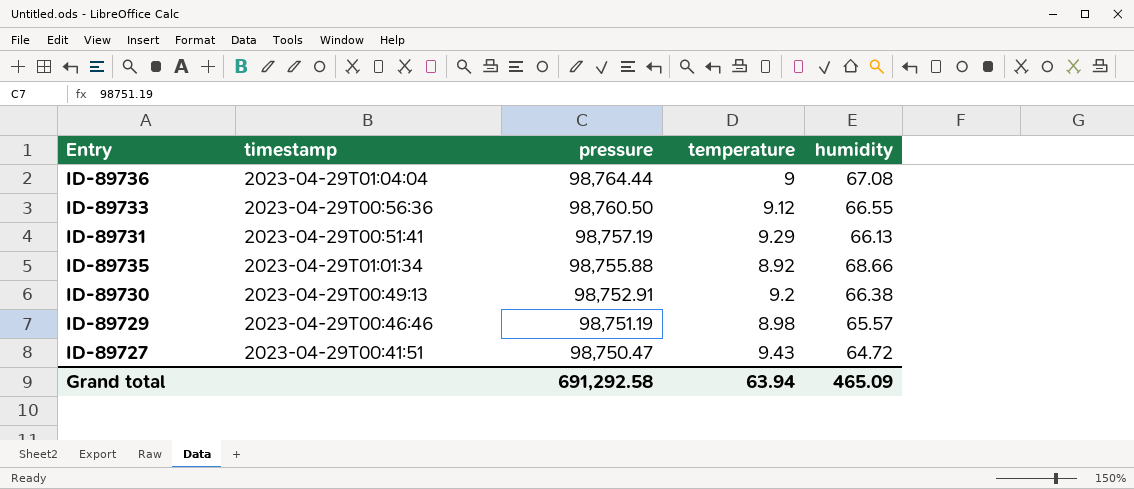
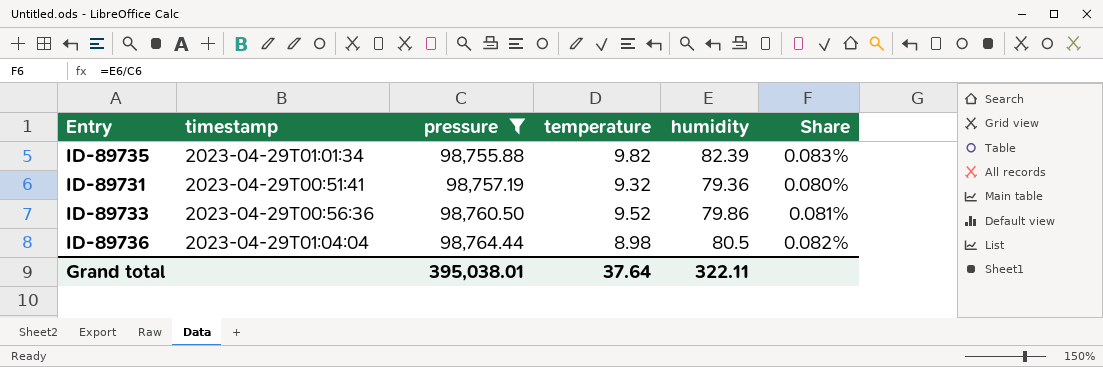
filter: none -> pressure >= 98,755.88
row order: pressure descending -> pressure ascending
column Share | formula: none -> [humidity] / [pressure]
ID-89735 | temperature: 8.92 -> 9.82
ID-89735 | humidity: 68.66 -> 82.39
ID-89731 | temperature: 9.29 -> 9.32
ID-89731 | humidity: 66.13 -> 79.36
ID-89733 | temperature: 9.12 -> 9.52
ID-89733 | humidity: 66.55 -> 79.86
ID-89736 | temperature: 9 -> 8.98
ID-89736 | humidity: 67.08 -> 80.5
Grand total | pressure: 691,292.58 -> 395,038.01
Grand total | temperature: 63.94 -> 37.64
Grand total | humidity: 465.09 -> 322.11

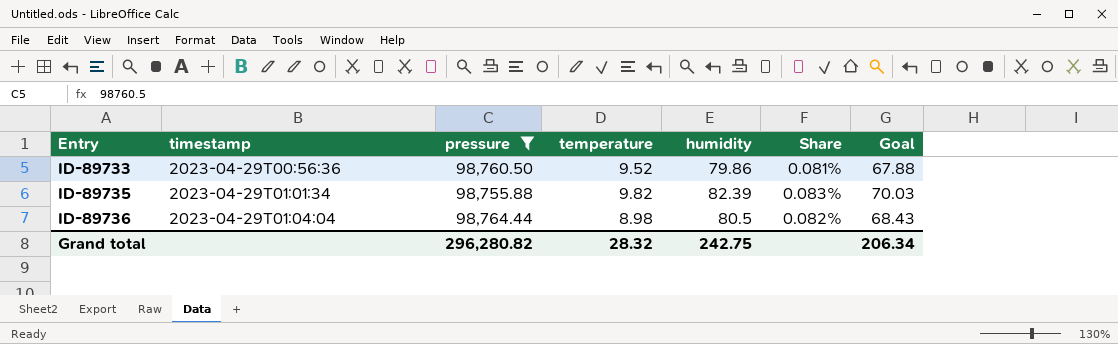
row order: pressure ascending -> Entry ascending
column Goal | formula: none -> [humidity] * 0.85
row ID-89731: 2023-04-29T00:51:41 | 98,757.19 | 9.32 | 79.36 | 0.080% -> none
Grand total | pressure: 395,038.01 -> 296,280.82
Grand total | temperature: 37.64 -> 28.32
Grand total | humidity: 322.11 -> 242.75

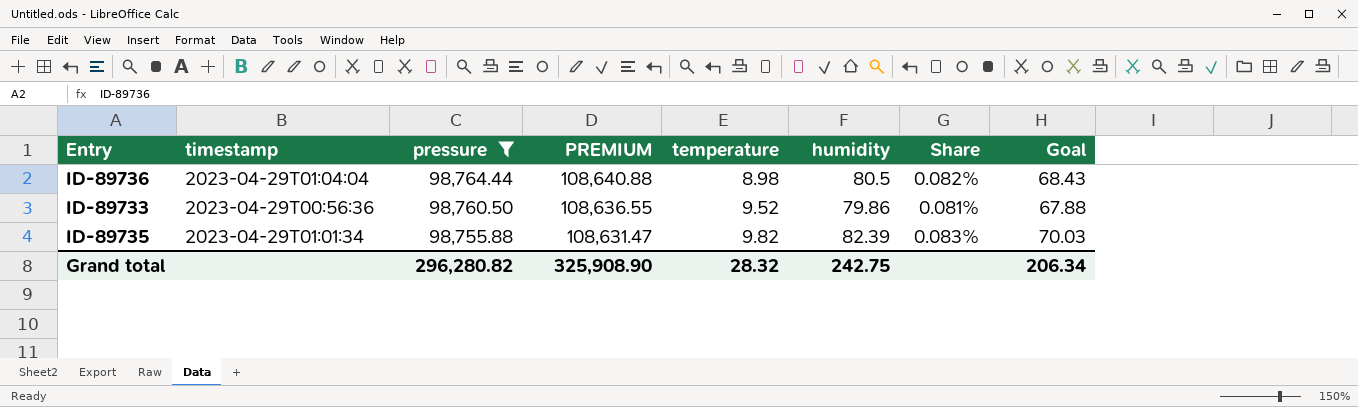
row order: Entry ascending -> pressure descending
column PREMIUM | formula: none -> [pressure] * 1.1

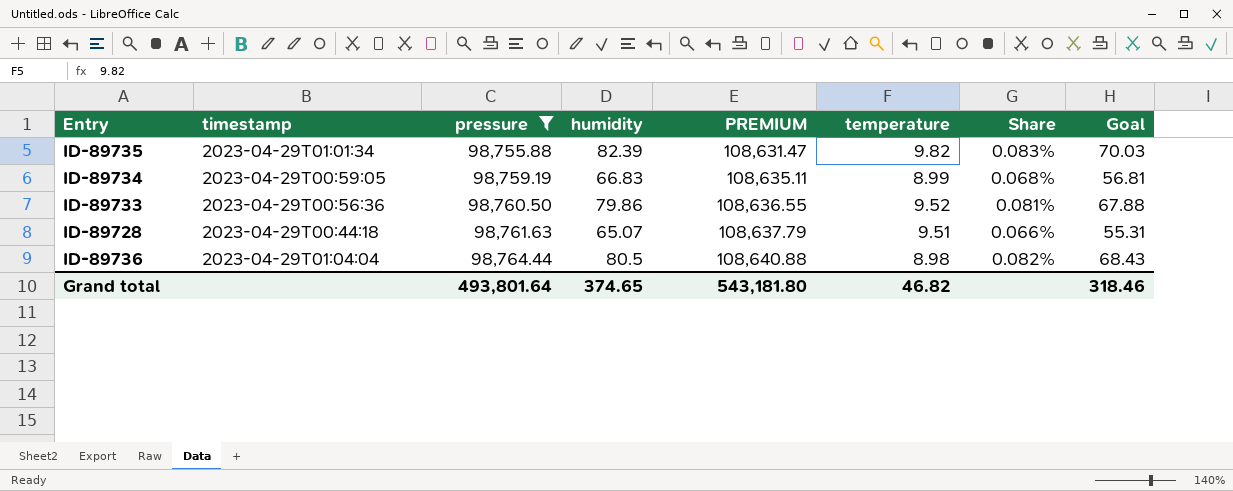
row order: pressure descending -> pressure ascending
column humidity | position: 6 -> 4
row ID-89734: none -> 2023-04-29T00:59:05 | 98,759.19 | 66.83 | 108,635.11 | 8.99 | 0.068% | 56.81
row ID-89728: none -> 2023-04-29T00:44:18 | 98,761.63 | 65.07 | 108,637.79 | 9.51 | 0.066% | 55.31
Grand total | pressure: 296,280.82 -> 493,801.64
Grand total | humidity: 242.75 -> 374.65
Grand total | PREMIUM: 325,908.90 -> 543,181.80
Grand total | temperature: 28.32 -> 46.82
Grand total | Goal: 206.34 -> 318.46

